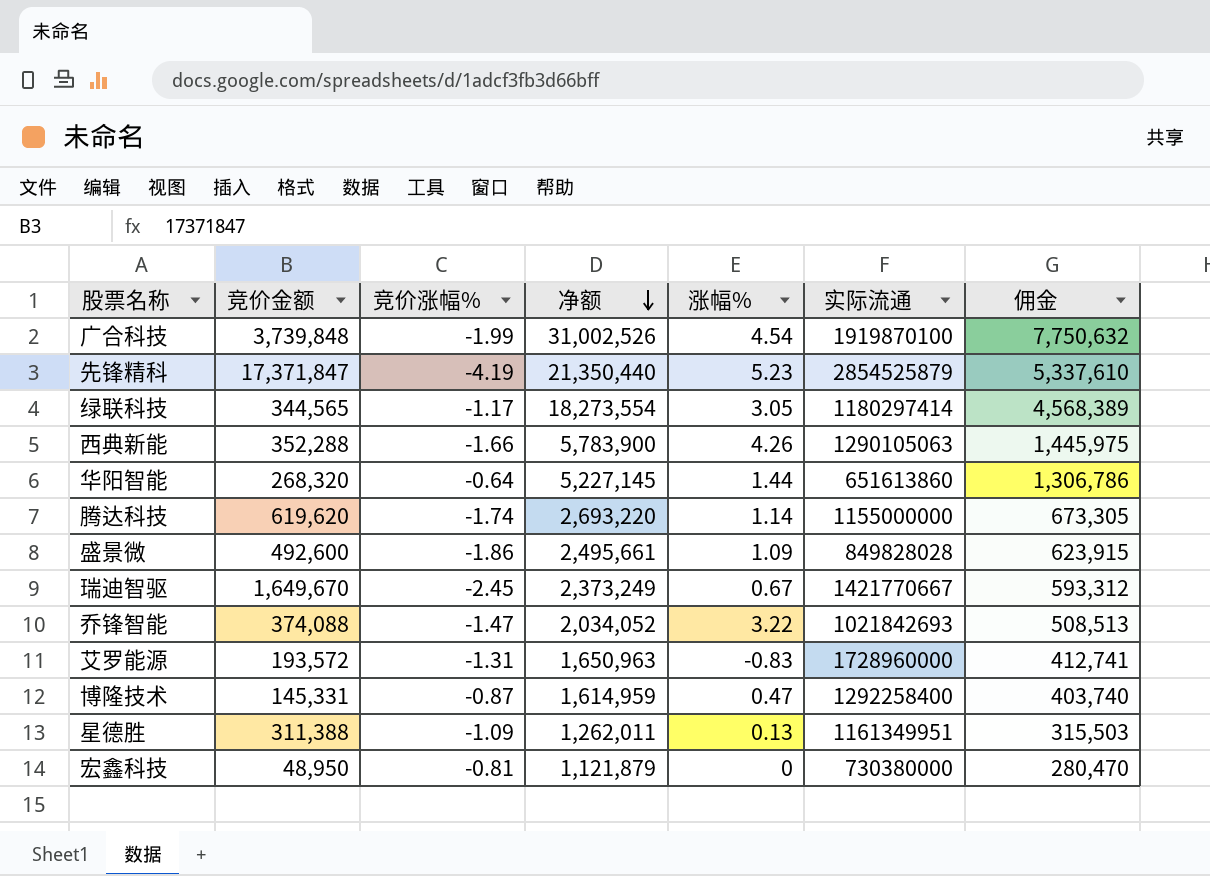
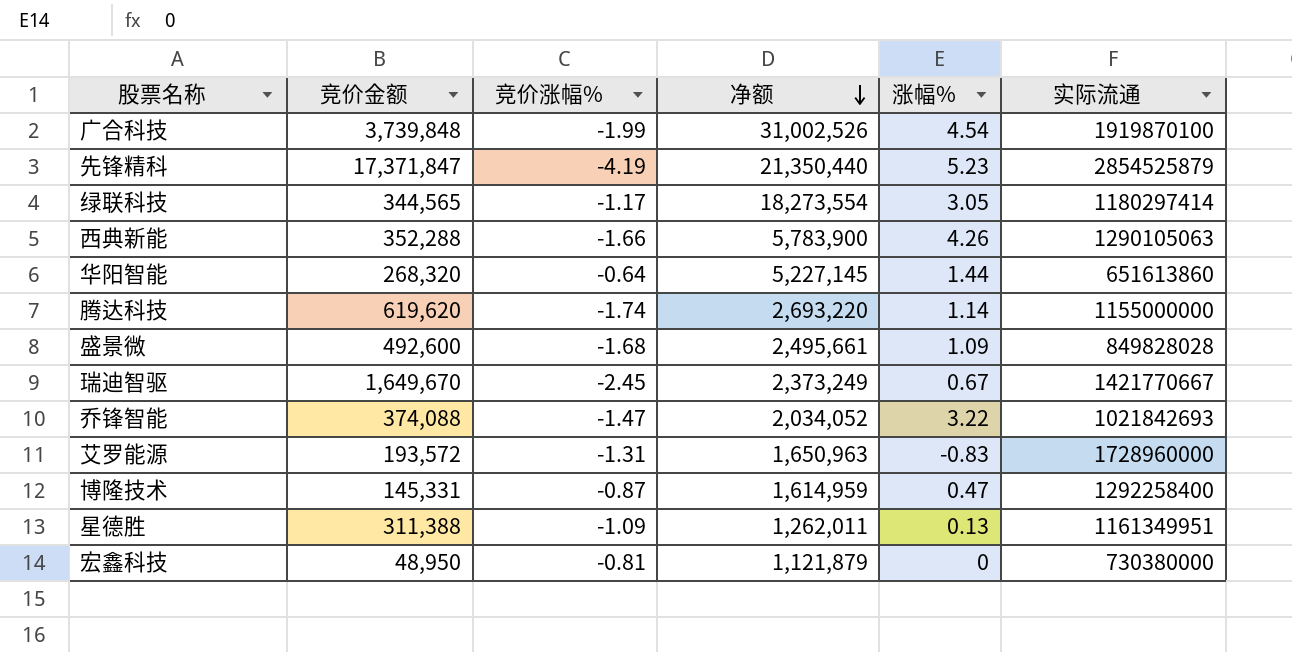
column 佣金 | formula: [净额] * 0.25 -> none
盛景微 | 竞价涨幅%: -1.86 -> -1.68

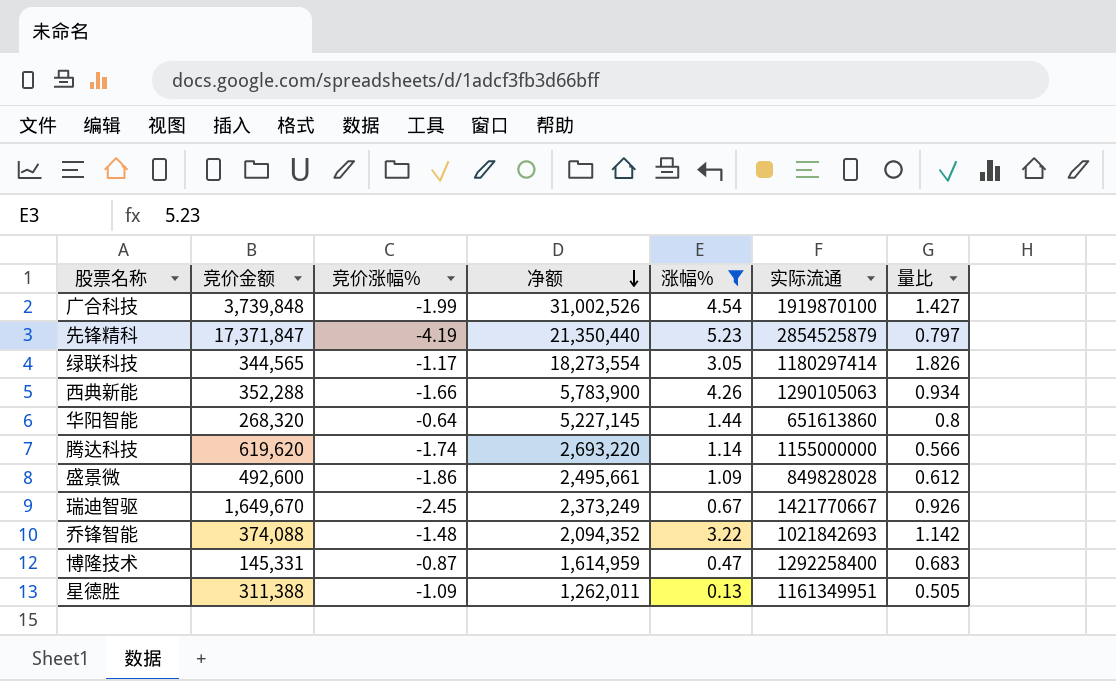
filter: none -> 涨幅% >= 0.13
column 量比 | position: none -> 7
盛景微 | 竞价涨幅%: -1.68 -> -1.86
乔锋智能 | 竞价涨幅%: -1.47 -> -1.48
乔锋智能 | 净额: 2,034,052 -> 2,094,352

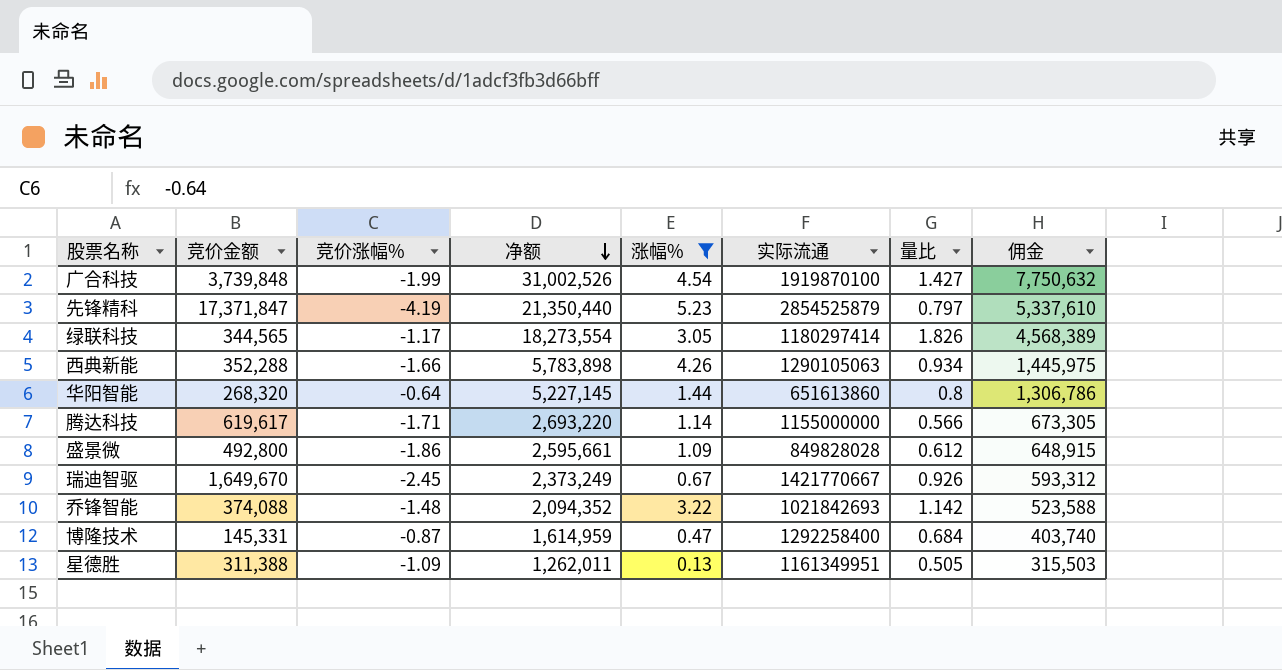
column 佣金 | formula: none -> [净额] * 0.25
西典新能 | 净额: 5,783,900 -> 5,783,898
腾达科技 | 竞价金额: 619,620 -> 619,617
腾达科技 | 竞价涨幅%: -1.74 -> -1.71
盛景微 | 竞价金额: 492,600 -> 492,800
盛景微 | 净额: 2,495,661 -> 2,595,661
博隆技术 | 量比: 0.683 -> 0.684

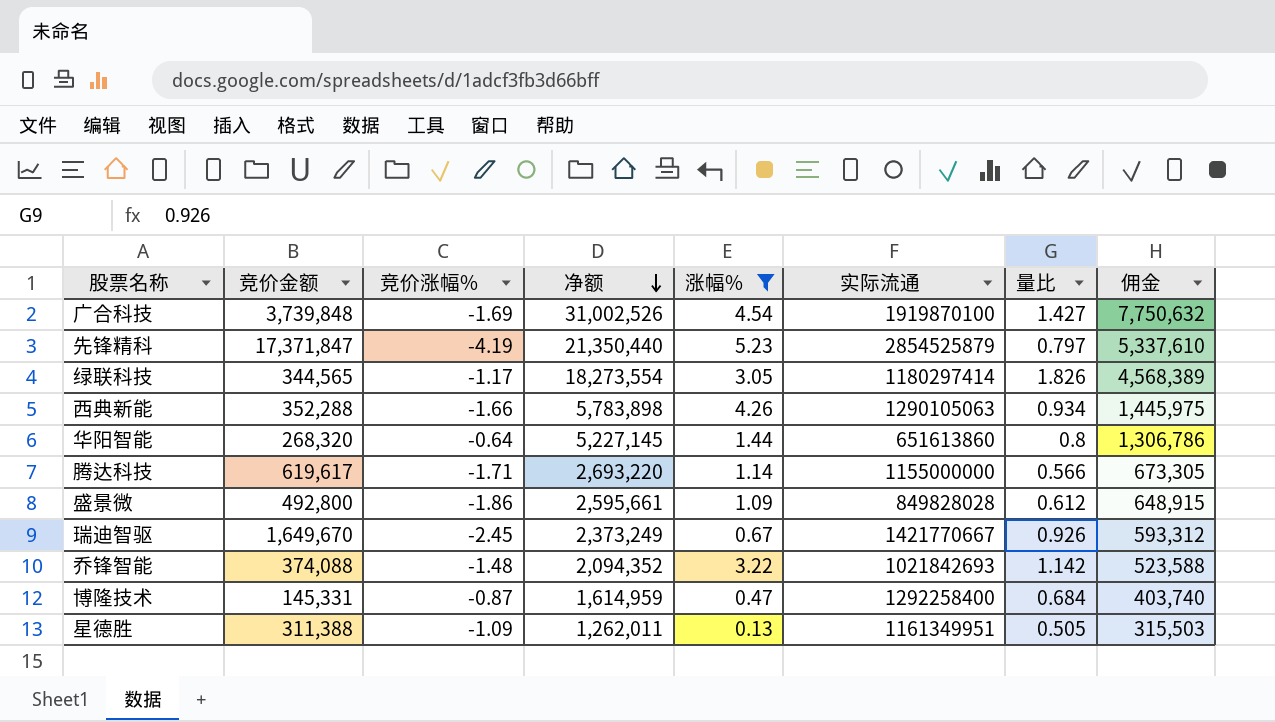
广合科技 | 竞价涨幅%: -1.99 -> -1.69

